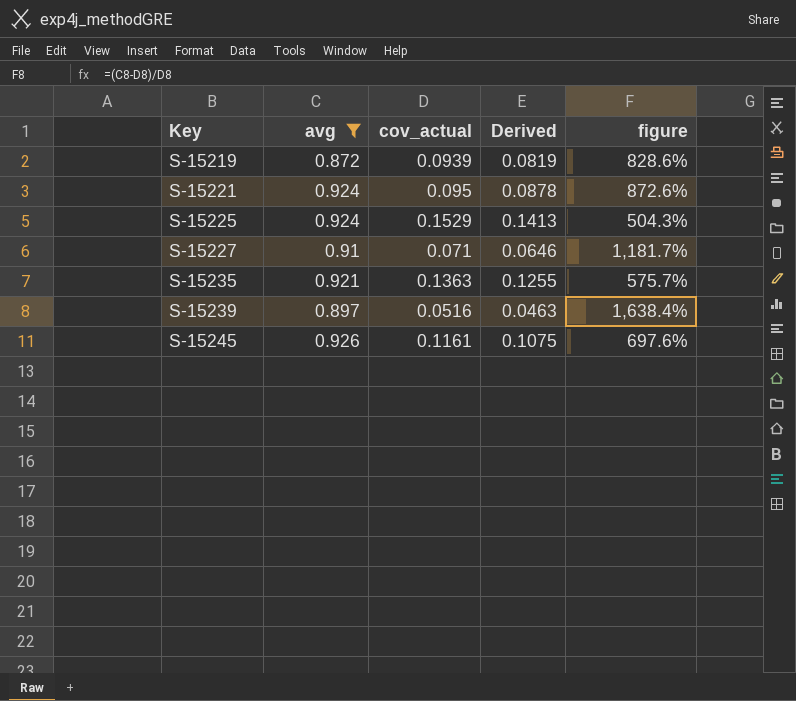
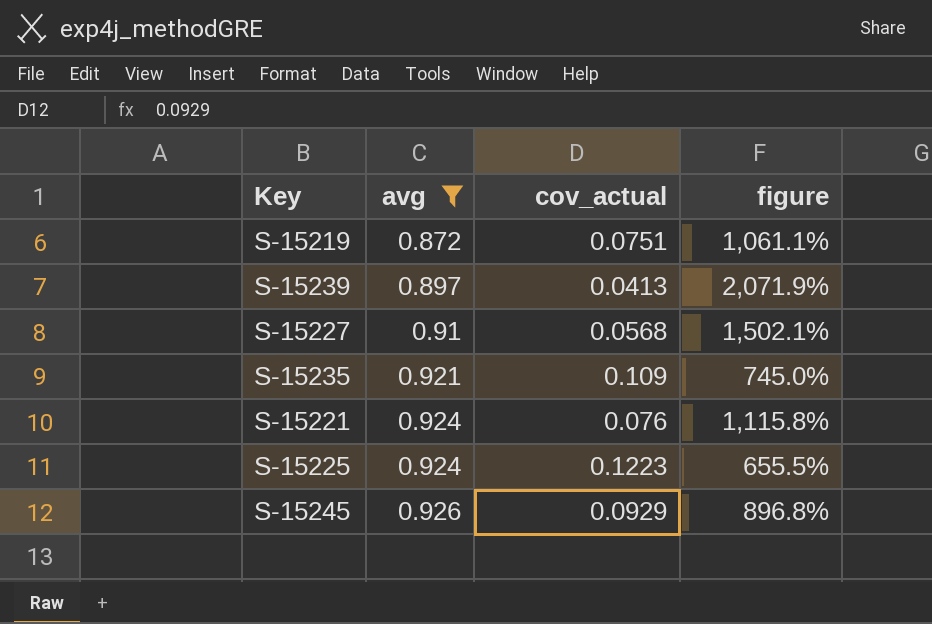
row order: Key ascending -> avg ascending
column Derived | formula: [avg] * [cov_actual] -> none
S-15219 | cov_actual: 0.0939 -> 0.0751
S-15219 | figure: 828.6% -> 1,061.1%
S-15239 | cov_actual: 0.0516 -> 0.0413
S-15239 | figure: 1,638.4% -> 2,071.9%
S-15227 | cov_actual: 0.071 -> 0.0568
S-15227 | figure: 1,181.7% -> 1,502.1%
S-15235 | cov_actual: 0.1363 -> 0.109
S-15235 | figure: 575.7% -> 745.0%
S-15221 | cov_actual: 0.095 -> 0.076
S-15221 | figure: 872.6% -> 1,115.8%
S-15225 | cov_actual: 0.1529 -> 0.1223
S-15225 | figure: 504.3% -> 655.5%
S-15245 | cov_actual: 0.1161 -> 0.0929
S-15245 | figure: 697.6% -> 896.8%

